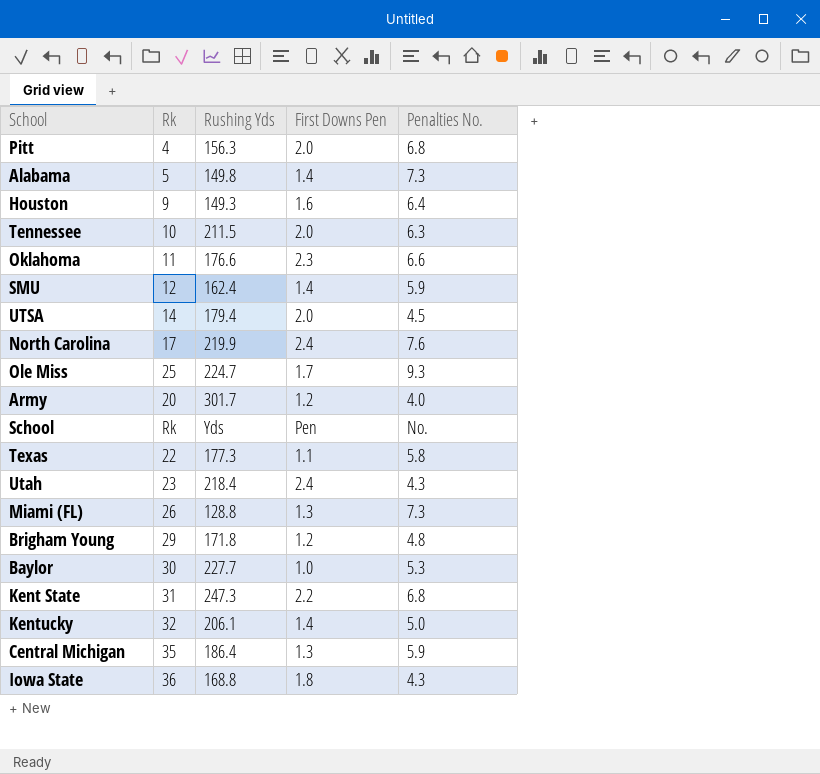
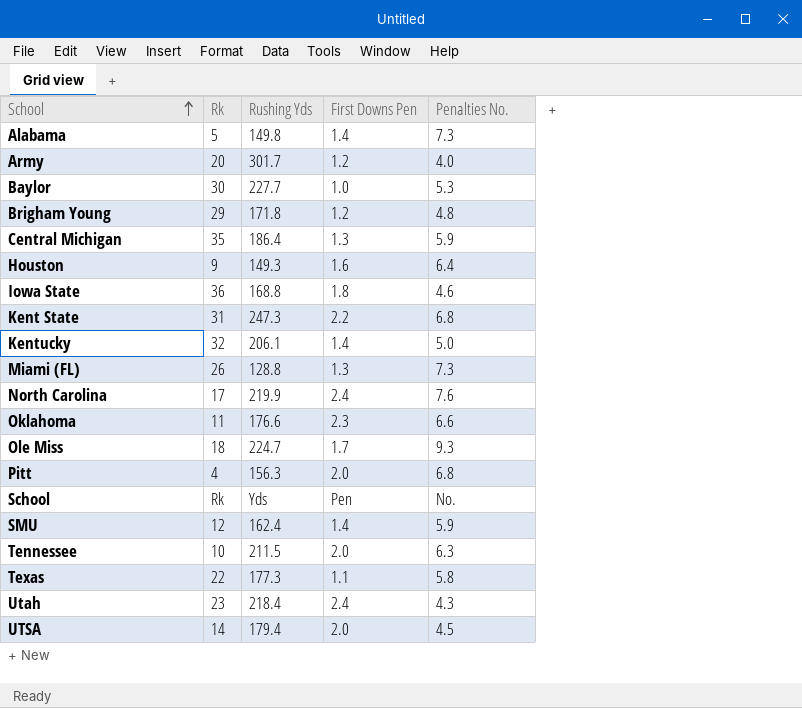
row order: none -> School ascending
Iowa State | Penalties No.: 4.3 -> 4.6
Ole Miss | Rk: 25 -> 18

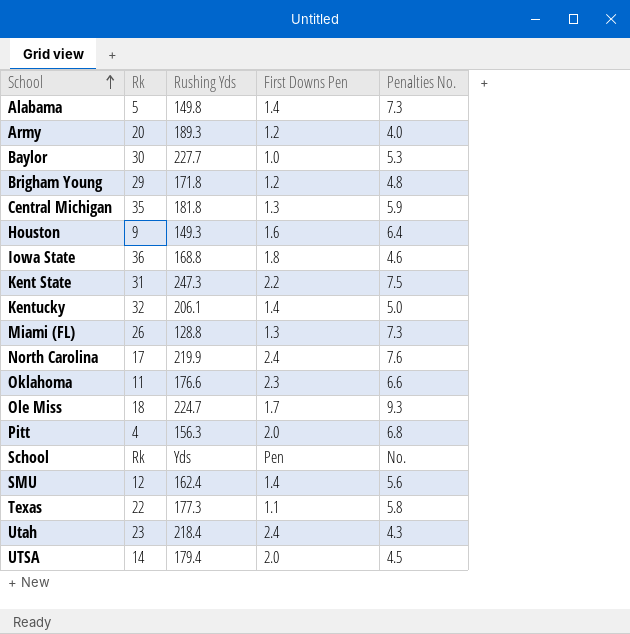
row Tennessee: 10 | 211.5 | 2.0 | 6.3 -> none
Army | Rushing Yds: 301.7 -> 189.3
Central Michigan | Rushing Yds: 186.4 -> 181.8
Kent State | Penalties No.: 6.8 -> 7.5
SMU | Penalties No.: 5.9 -> 5.6

